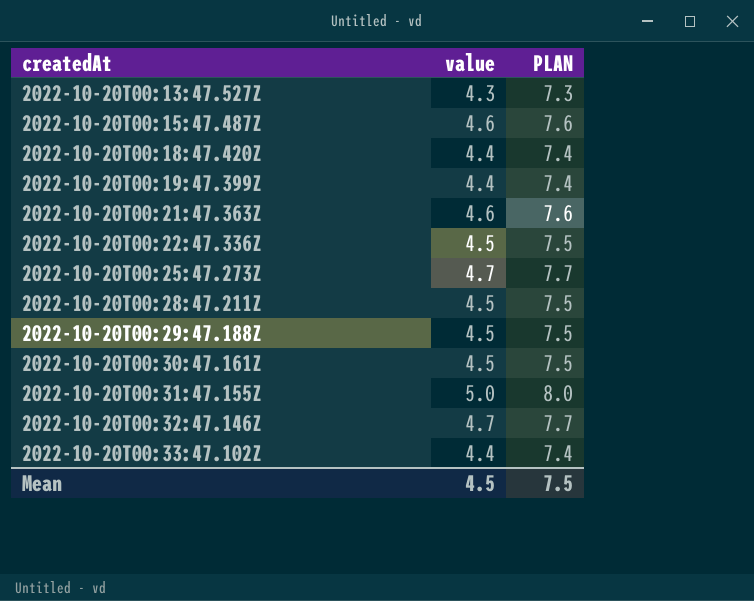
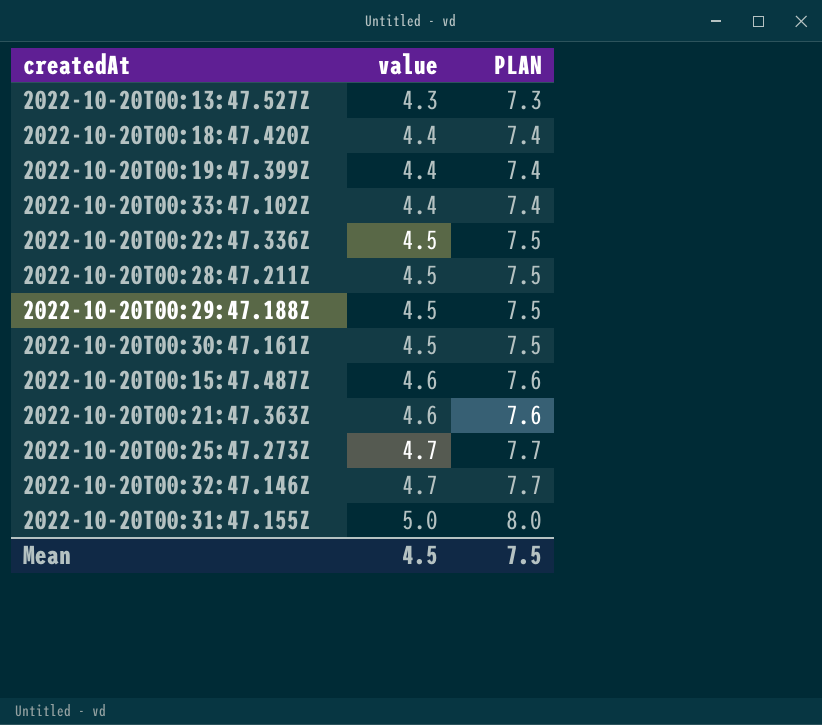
row order: createdAt ascending -> value ascending

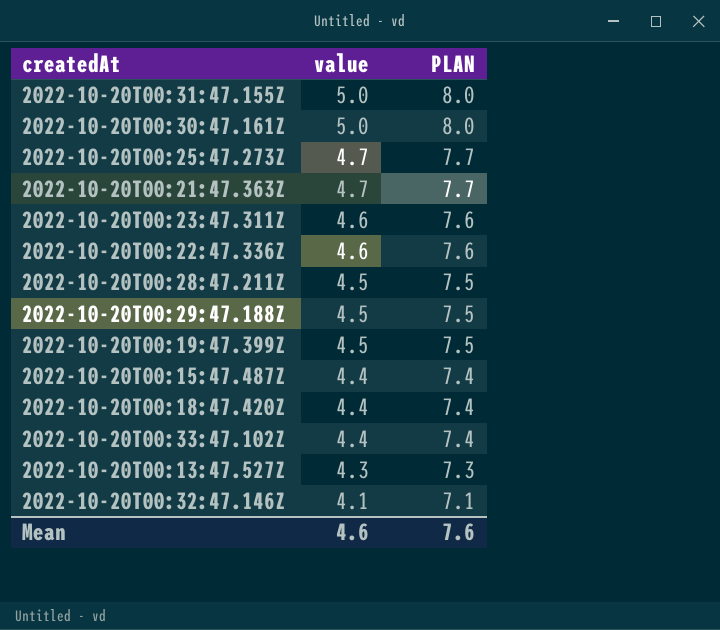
row order: value ascending -> value descending
2022-10-20T00:30:47.161Z | value: 4.5 -> 5.0
2022-10-20T00:30:47.161Z | PLAN: 7.5 -> 8.0
2022-10-20T00:21:47.363Z | value: 4.6 -> 4.7
2022-10-20T00:21:47.363Z | PLAN: 7.6 -> 7.7
row 2022-10-20T00:23:47.311Z: none -> 4.6 | 7.6
2022-10-20T00:22:47.336Z | value: 4.5 -> 4.6
2022-10-20T00:22:47.336Z | PLAN: 7.5 -> 7.6
2022-10-20T00:19:47.399Z | value: 4.4 -> 4.5
2022-10-20T00:19:47.399Z | PLAN: 7.4 -> 7.5
2022-10-20T00:15:47.487Z | value: 4.6 -> 4.4
2022-10-20T00:15:47.487Z | PLAN: 7.6 -> 7.4
2022-10-20T00:32:47.146Z | value: 4.7 -> 4.1
2022-10-20T00:32:47.146Z | PLAN: 7.7 -> 7.1
Mean | value: 4.5 -> 4.6
Mean | PLAN: 7.5 -> 7.6

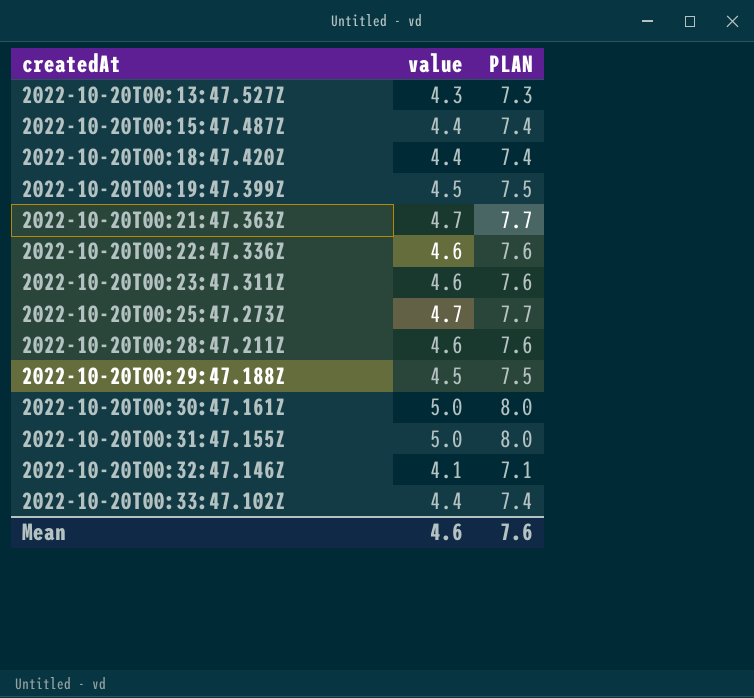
row order: value descending -> createdAt ascending
2022-10-20T00:28:47.211Z | value: 4.5 -> 4.6
2022-10-20T00:28:47.211Z | PLAN: 7.5 -> 7.6

